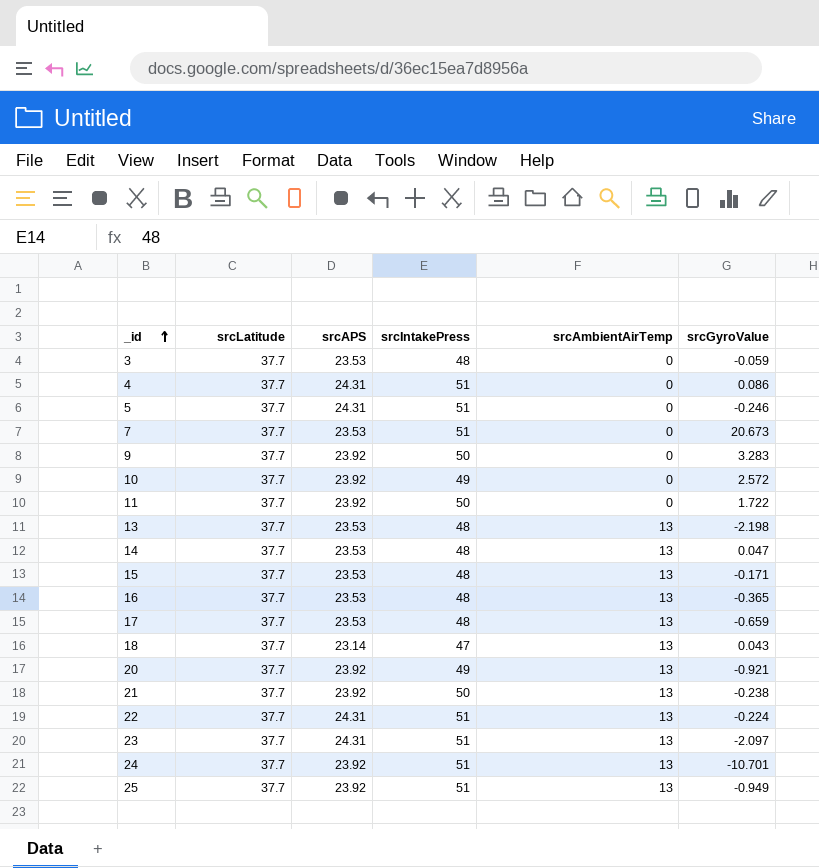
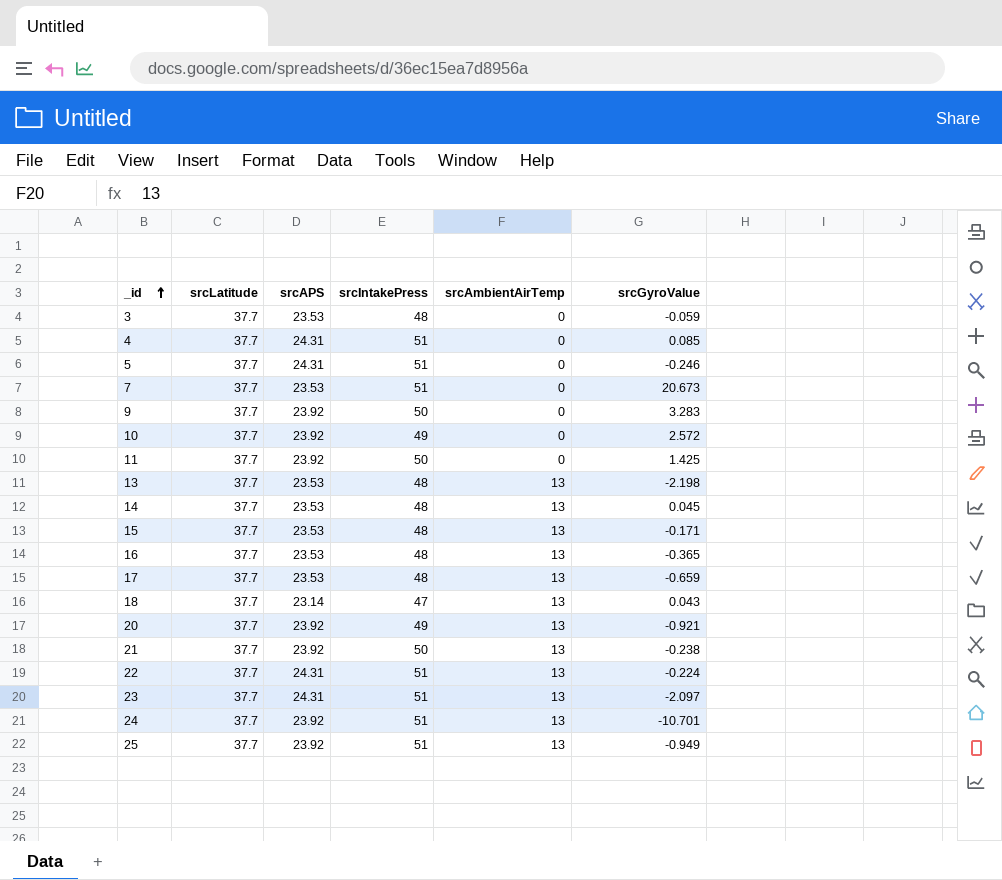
4 | srcGyroValue: 0.086 -> 0.085
11 | srcGyroValue: 1.722 -> 1.425
14 | srcGyroValue: 0.047 -> 0.045

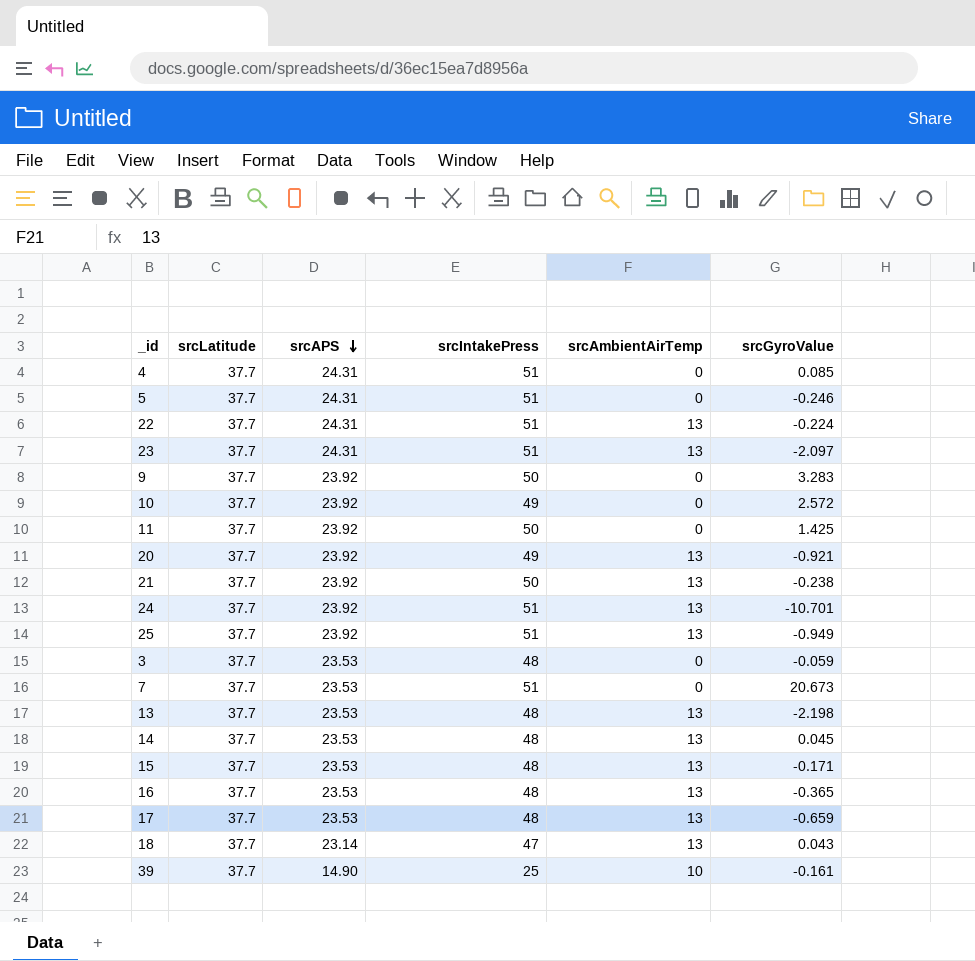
row order: _id ascending -> srcAPS descending
row 39: none -> 37.7 | 14.90 | 25 | 10 | -0.161

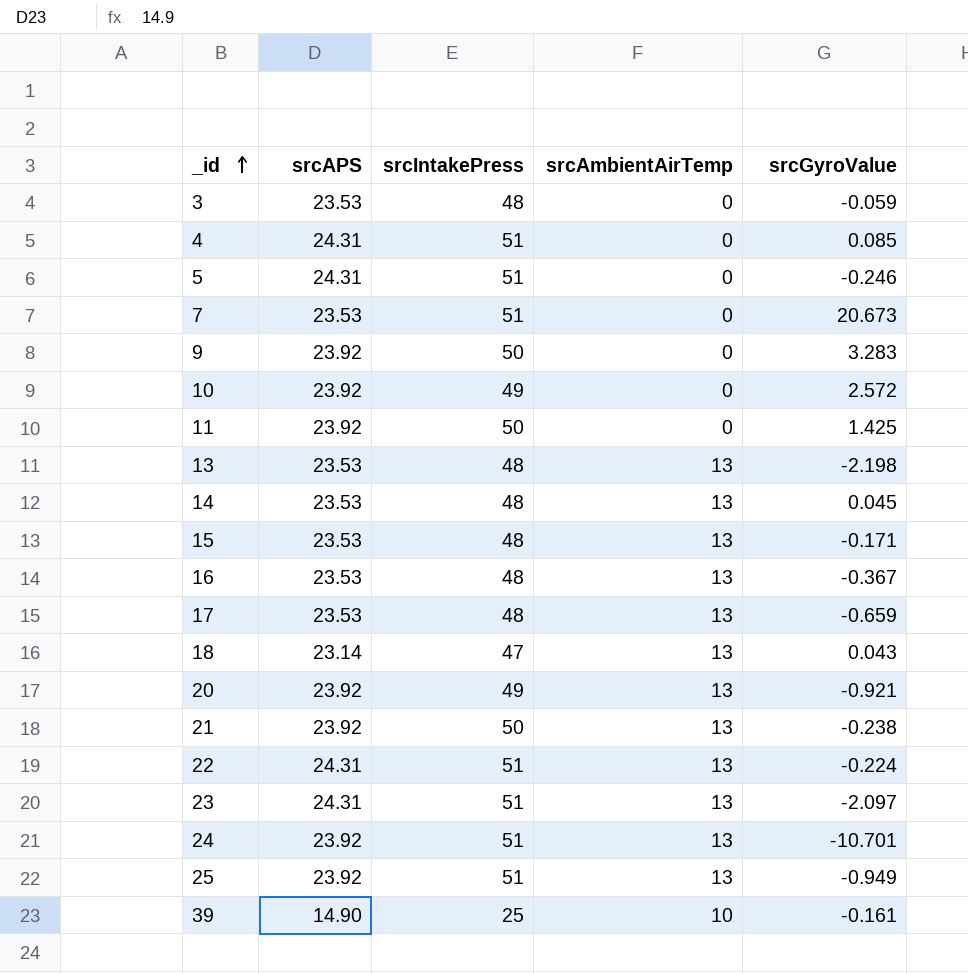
row order: srcAPS descending -> _id ascending
column srcLatitude | position: 2 -> none
16 | srcGyroValue: -0.365 -> -0.367

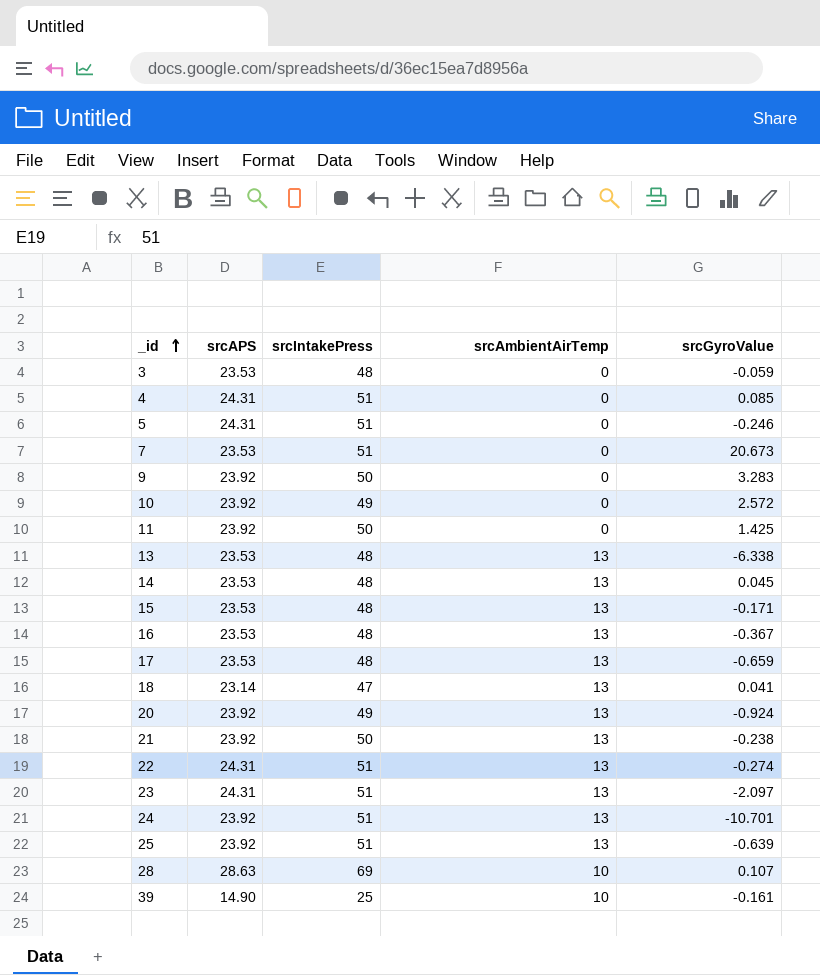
13 | srcGyroValue: -2.198 -> -6.338
18 | srcGyroValue: 0.043 -> 0.041
20 | srcGyroValue: -0.921 -> -0.924
22 | srcGyroValue: -0.224 -> -0.274
25 | srcGyroValue: -0.949 -> -0.639
row 28: none -> 28.63 | 69 | 10 | 0.107

